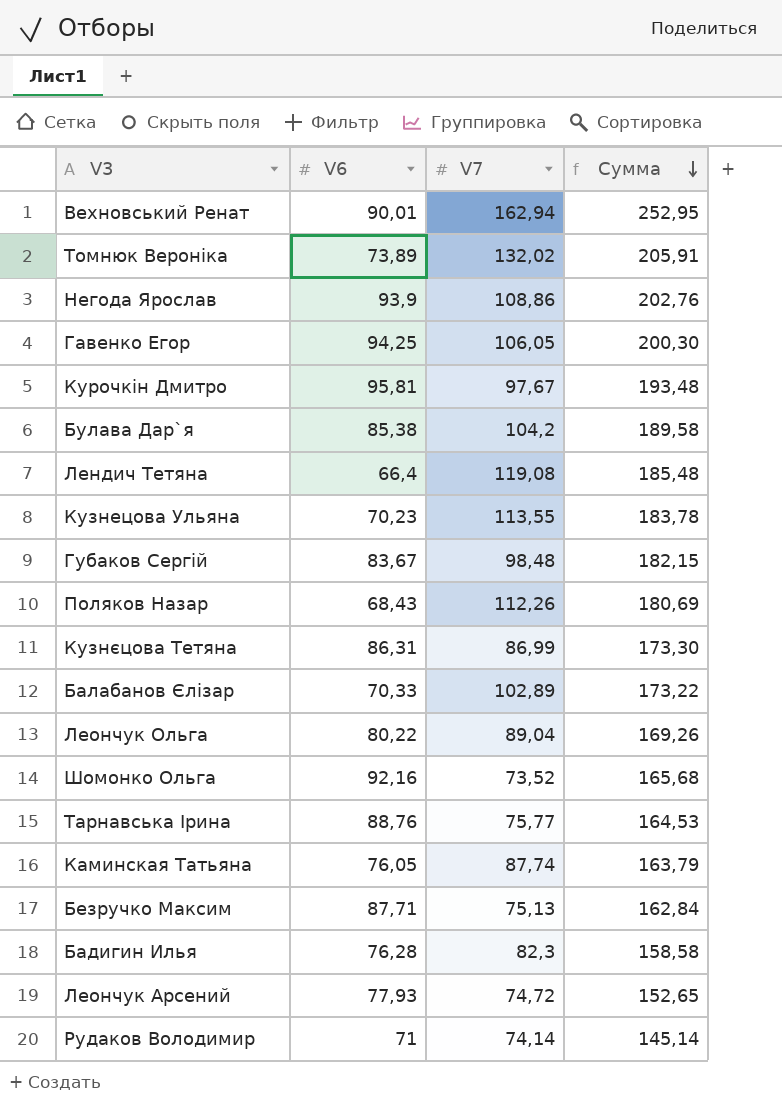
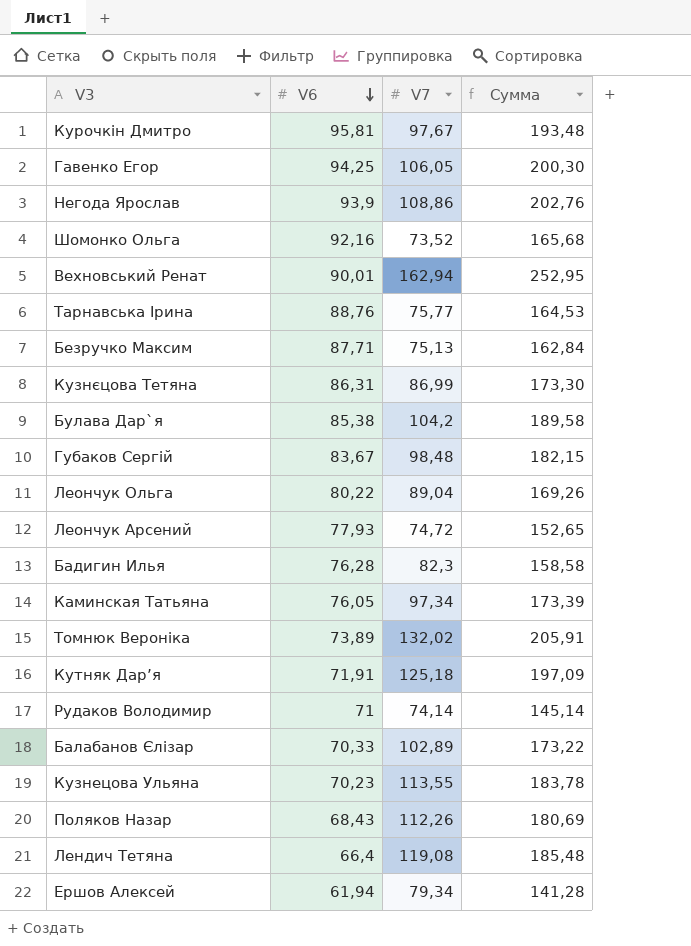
row order: Сумма descending -> V6 descending
Каминская Татьяна | V7: 87,74 -> 97,34
Каминская Татьяна | Сумма: 163,79 -> 173,39
row Кутняк Дар’я: none -> 71,91 | 125,18 | 197,09
row Ершов Алексей: none -> 61,94 | 79,34 | 141,28

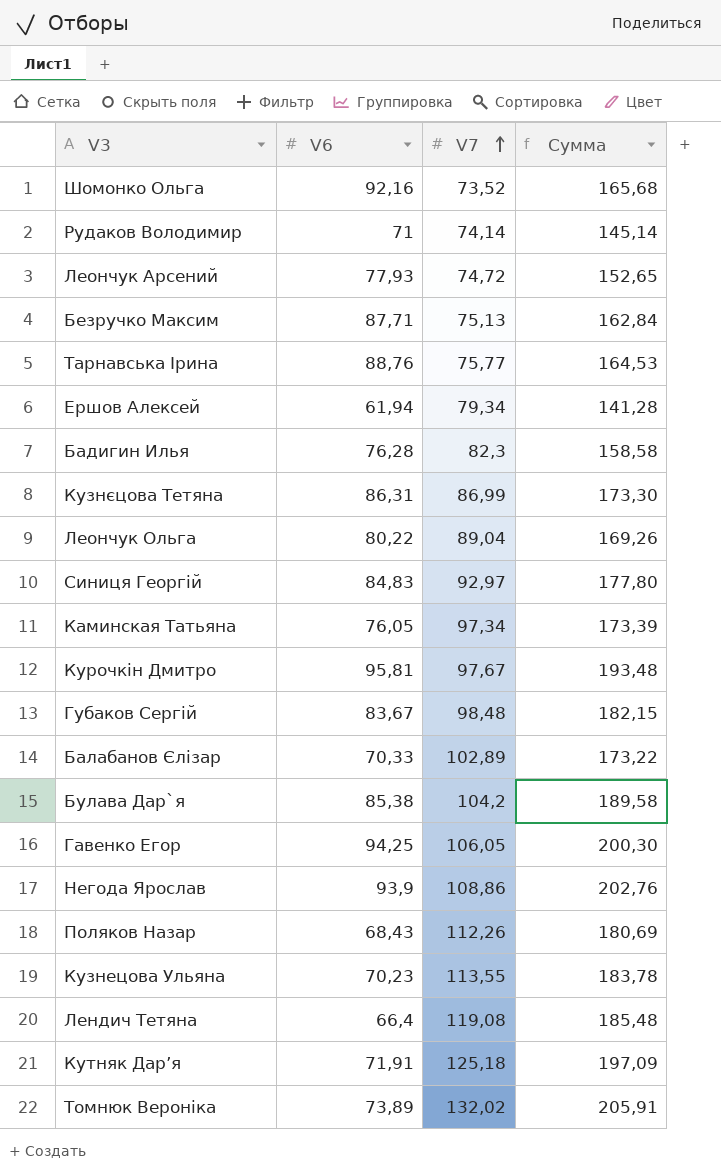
row order: V6 descending -> V7 ascending
row Вехновський Ренат: 90,01 | 162,94 | 252,95 -> none
row Синиця Георгій: none -> 84,83 | 92,97 | 177,80

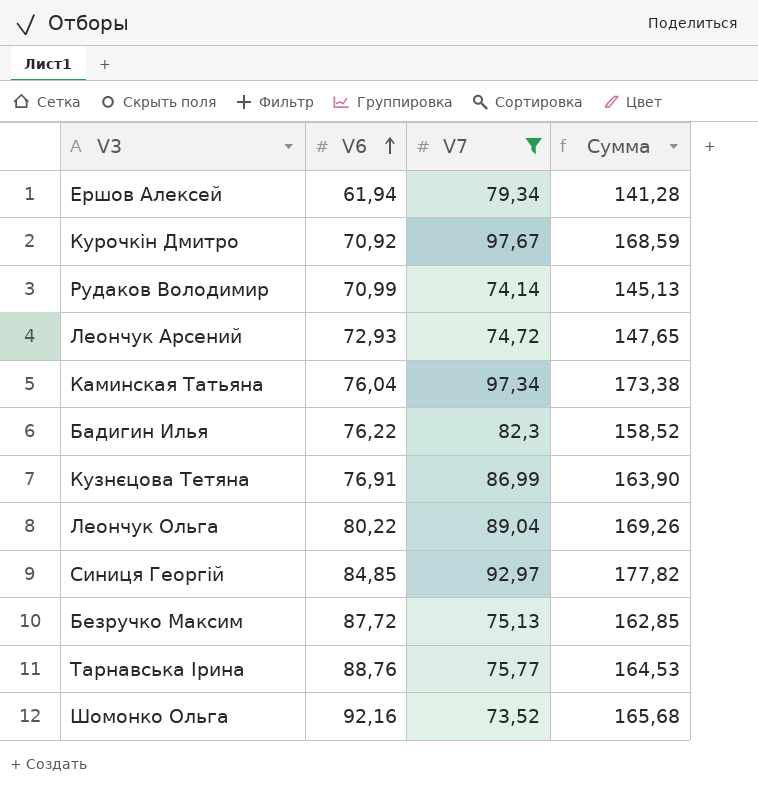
filter: none -> V7 <= 97,67
row order: V7 ascending -> V6 ascending
Курочкін Дмитро | V6: 95,81 -> 70,92
Курочкін Дмитро | Сумма: 193,48 -> 168,59
Рудаков Володимир | V6: 71 -> 70,99
Рудаков Володимир | Сумма: 145,14 -> 145,13
Леончук Арсений | V6: 77,93 -> 72,93
Леончук Арсений | Сумма: 152,65 -> 147,65
Каминская Татьяна | V6: 76,05 -> 76,04
Каминская Татьяна | Сумма: 173,39 -> 173,38
Бадигин Илья | V6: 76,28 -> 76,22
Бадигин Илья | Сумма: 158,58 -> 158,52
Кузнєцова Тетяна | V6: 86,31 -> 76,91
Кузнєцова Тетяна | Сумма: 173,30 -> 163,90
Синиця Георгій | V6: 84,83 -> 84,85
Синиця Георгій | Сумма: 177,80 -> 177,82
Безручко Максим | V6: 87,71 -> 87,72
Безручко Максим | Сумма: 162,84 -> 162,85

